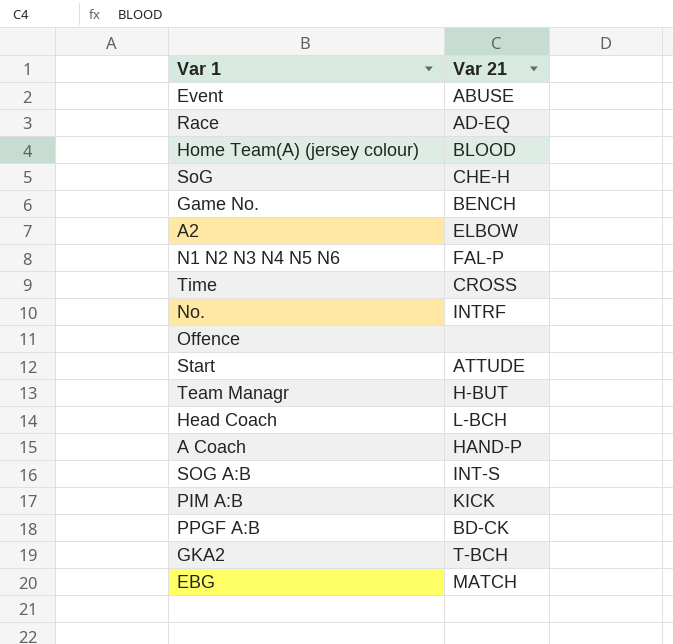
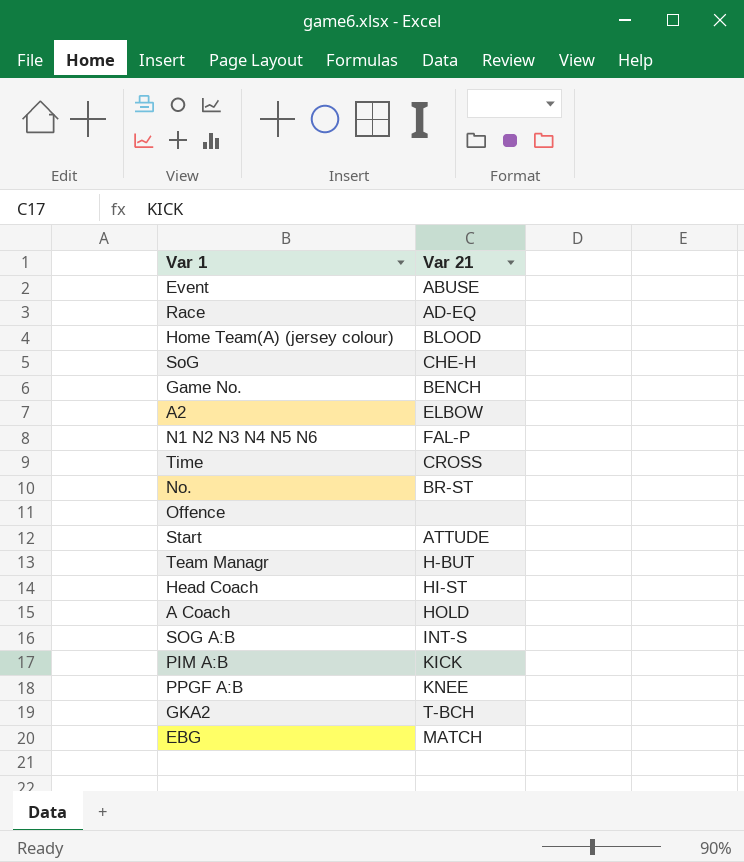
No. | Var 21: INTRF -> BR-ST
Head Coach | Var 21: L-BCH -> HI-ST
A Coach | Var 21: HAND-P -> HOLD
PPGF A:B | Var 21: BD-CK -> KNEE

